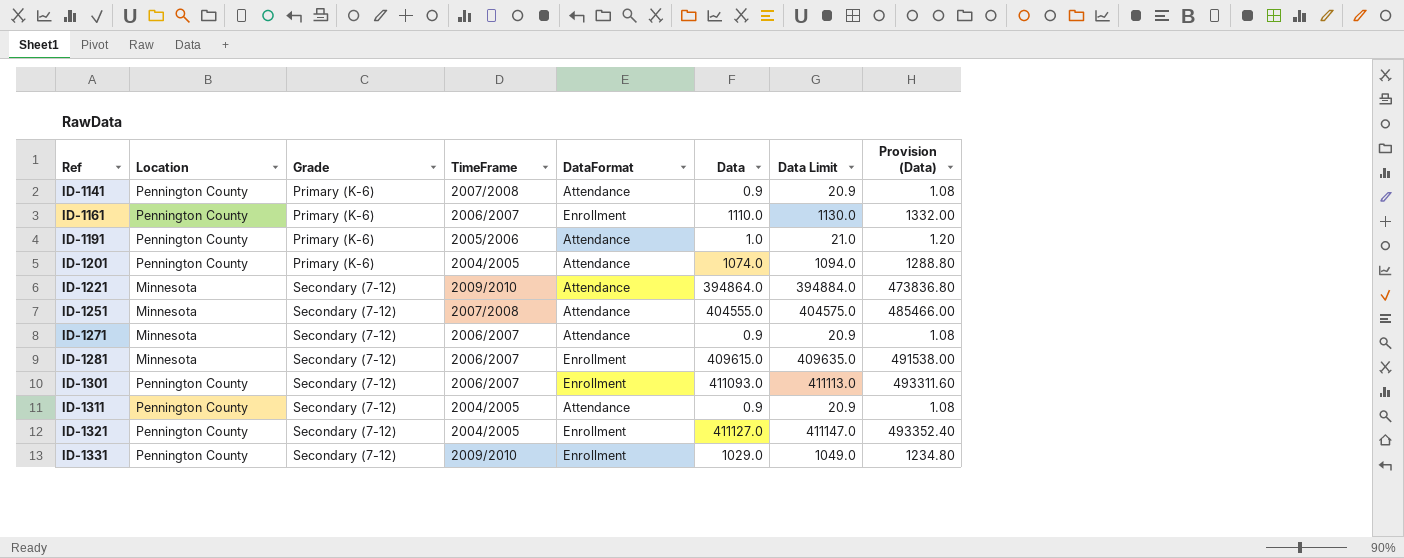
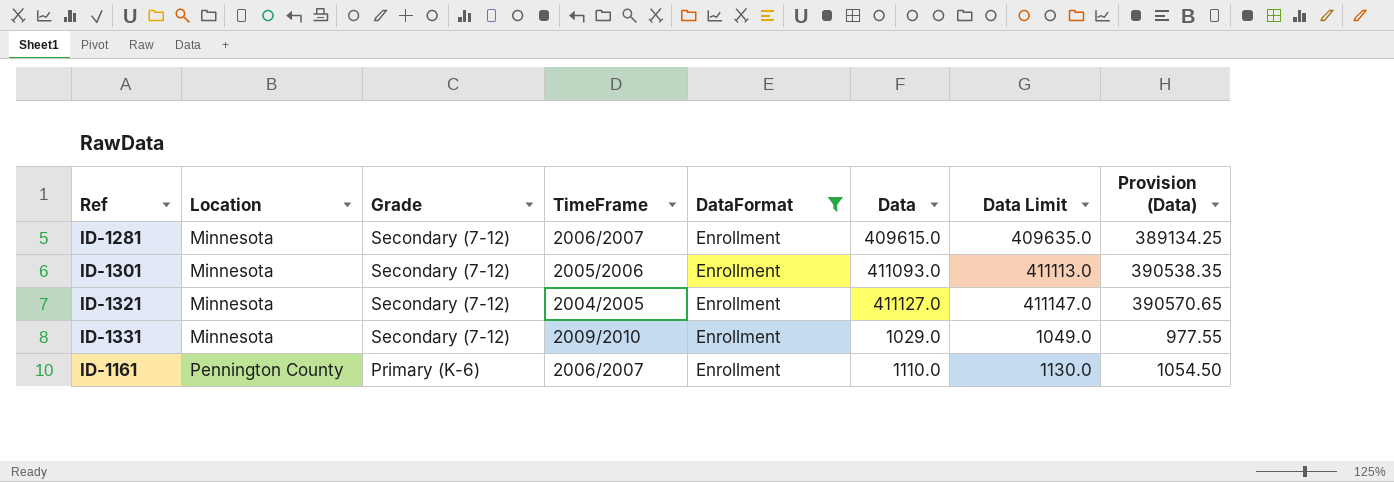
filter: none -> DataFormat = Enrollment
row order: Ref ascending -> Location ascending
column Provision (Data) | formula: [Data] * 1.2 -> [Data] * 0.95
ID-1301 | Location: Pennington County -> Minnesota
ID-1301 | TimeFrame: 2006/2007 -> 2005/2006
ID-1321 | Location: Pennington County -> Minnesota
ID-1331 | Location: Pennington County -> Minnesota

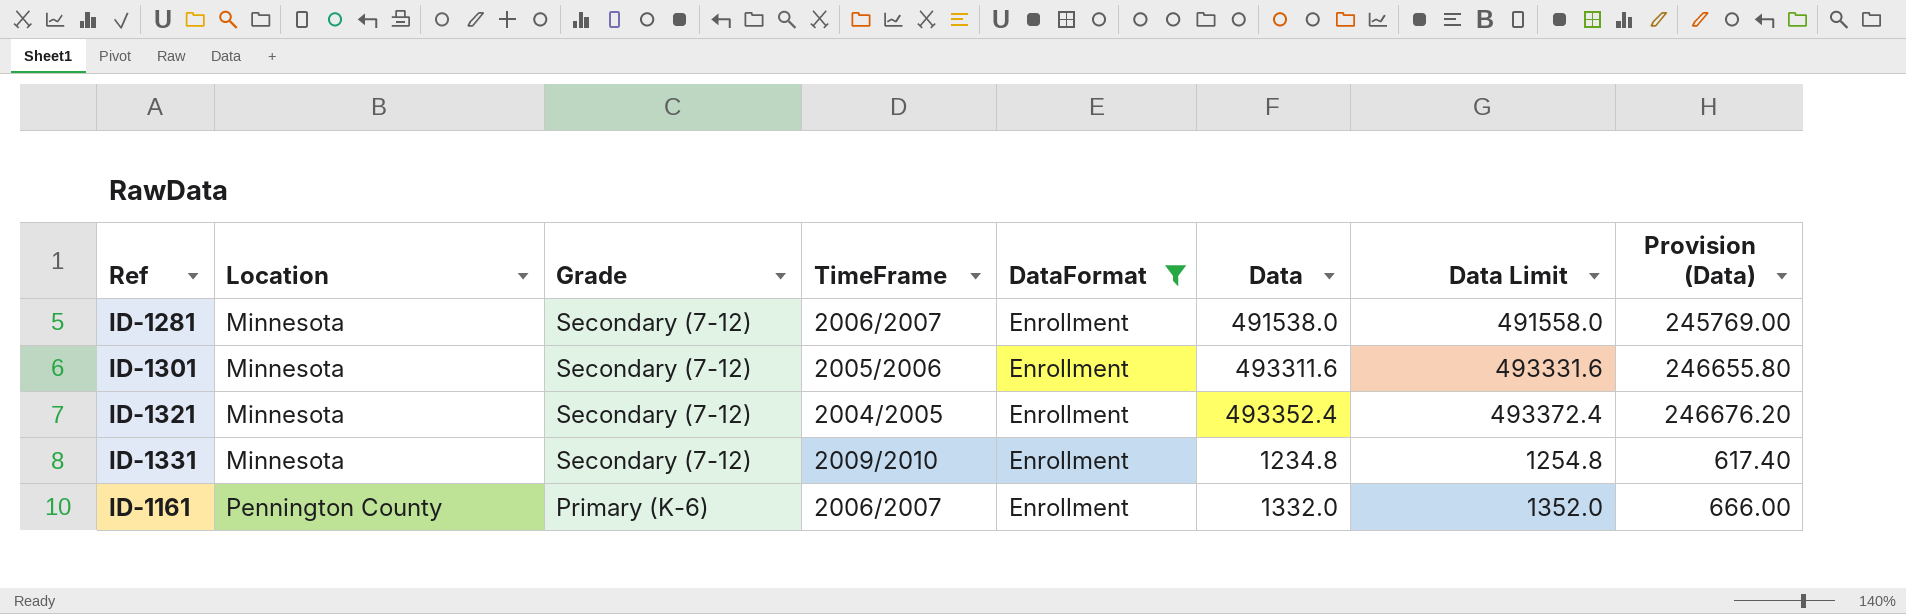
column Provision (Data) | formula: [Data] * 0.95 -> [Data] * 0.5
ID-1281 | Data: 409615.0 -> 491538.0
ID-1281 | Data Limit: 409635.0 -> 491558.0
ID-1301 | Data: 411093.0 -> 493311.6
ID-1301 | Data Limit: 411113.0 -> 493331.6
ID-1321 | Data: 411127.0 -> 493352.4
ID-1321 | Data Limit: 411147.0 -> 493372.4
ID-1331 | Data: 1029.0 -> 1234.8
ID-1331 | Data Limit: 1049.0 -> 1254.8
ID-1161 | Data: 1110.0 -> 1332.0
ID-1161 | Data Limit: 1130.0 -> 1352.0

